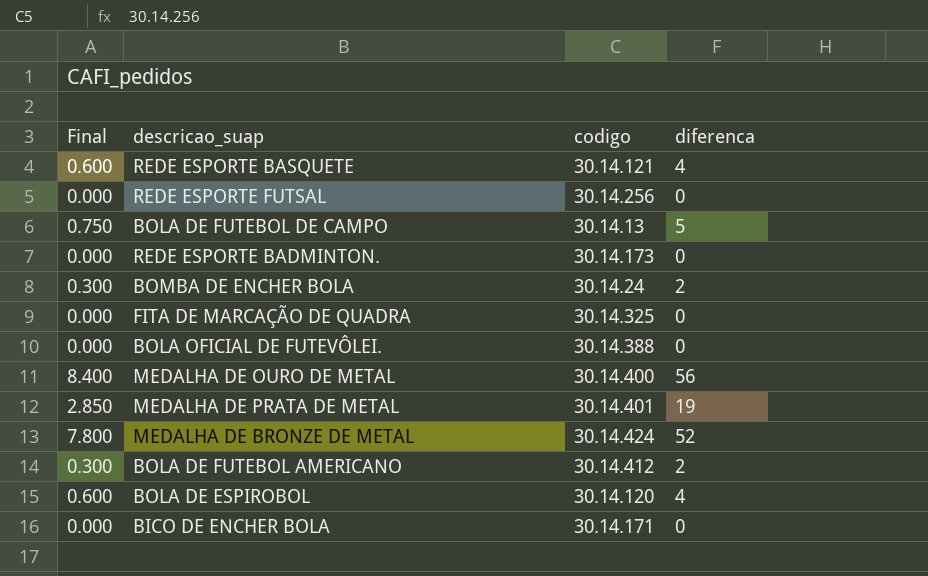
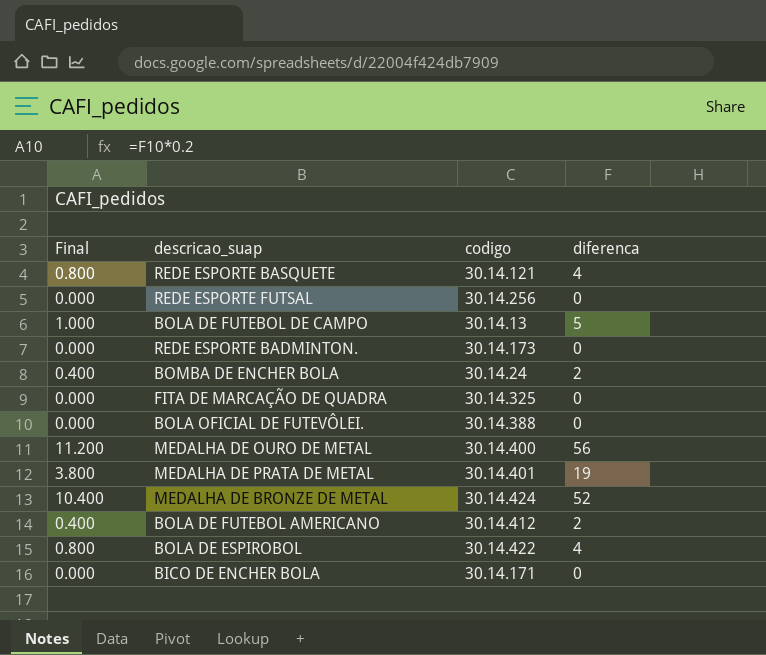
column Final | formula: [diferenca] * 0.15 -> [diferenca] * 0.2
BOLA DE ESPIROBOL | codigo: 30.14.120 -> 30.14.422

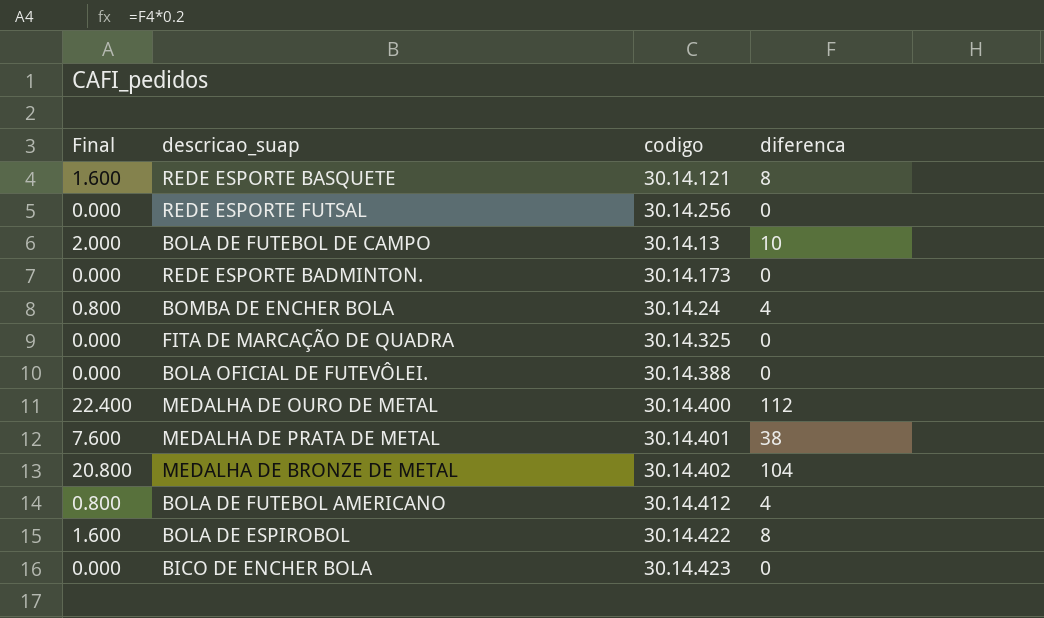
REDE ESPORTE BASQUETE | Final: 0.800 -> 1.600
REDE ESPORTE BASQUETE | diferenca: 4 -> 8
BOLA DE FUTEBOL DE CAMPO | Final: 1.000 -> 2.000
BOLA DE FUTEBOL DE CAMPO | diferenca: 5 -> 10
BOMBA DE ENCHER BOLA | Final: 0.400 -> 0.800
BOMBA DE ENCHER BOLA | diferenca: 2 -> 4
MEDALHA DE OURO DE METAL | Final: 11.200 -> 22.400
MEDALHA DE OURO DE METAL | diferenca: 56 -> 112
MEDALHA DE PRATA DE METAL | Final: 3.800 -> 7.600
MEDALHA DE PRATA DE METAL | diferenca: 19 -> 38
MEDALHA DE BRONZE DE METAL | Final: 10.400 -> 20.800
MEDALHA DE BRONZE DE METAL | codigo: 30.14.424 -> 30.14.402
MEDALHA DE BRONZE DE METAL | diferenca: 52 -> 104
BOLA DE FUTEBOL AMERICANO | Final: 0.400 -> 0.800
BOLA DE FUTEBOL AMERICANO | diferenca: 2 -> 4
BOLA DE ESPIROBOL | Final: 0.800 -> 1.600
BOLA DE ESPIROBOL | diferenca: 4 -> 8
BICO DE ENCHER BOLA | codigo: 30.14.171 -> 30.14.423

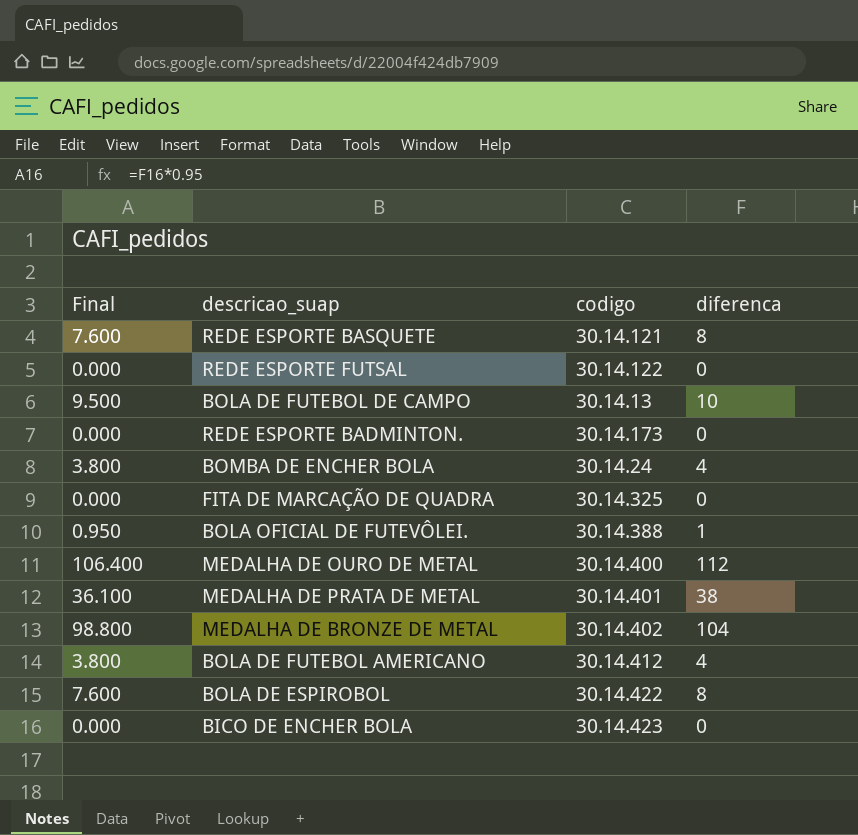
column Final | formula: [diferenca] * 0.2 -> [diferenca] * 0.95
REDE ESPORTE FUTSAL | codigo: 30.14.256 -> 30.14.122
BOLA OFICIAL DE FUTEVÔLEI. | diferenca: 0 -> 1

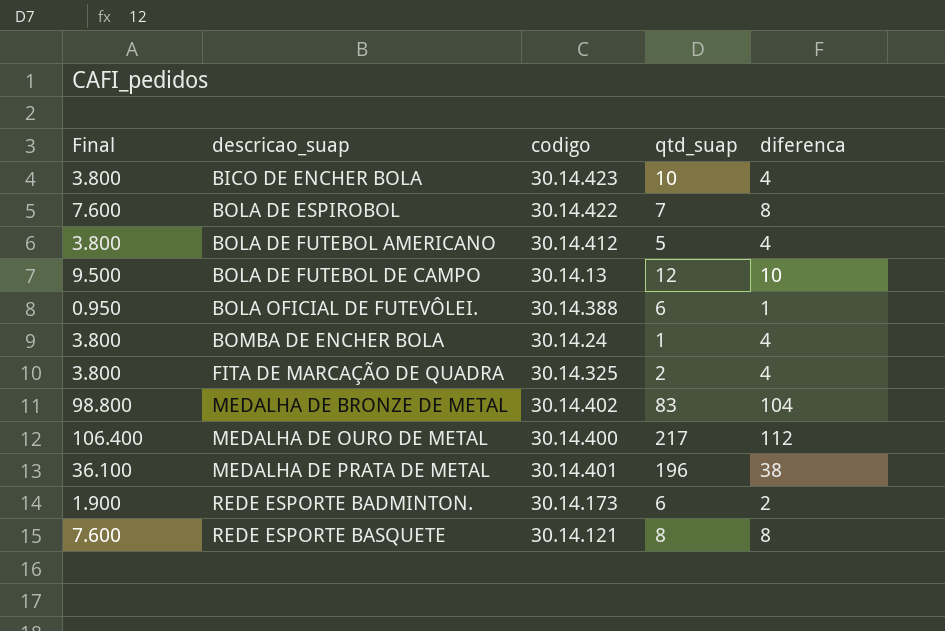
row order: none -> descricao_suap ascending
column qtd_suap | position: none -> 4
row REDE ESPORTE FUTSAL: 0.000 | 30.14.122 | 0 -> none
BICO DE ENCHER BOLA | Final: 0.000 -> 3.800
BICO DE ENCHER BOLA | diferenca: 0 -> 4
FITA DE MARCAÇÃO DE QUADRA | Final: 0.000 -> 3.800
FITA DE MARCAÇÃO DE QUADRA | diferenca: 0 -> 4
REDE ESPORTE BADMINTON. | Final: 0.000 -> 1.900
REDE ESPORTE BADMINTON. | diferenca: 0 -> 2

